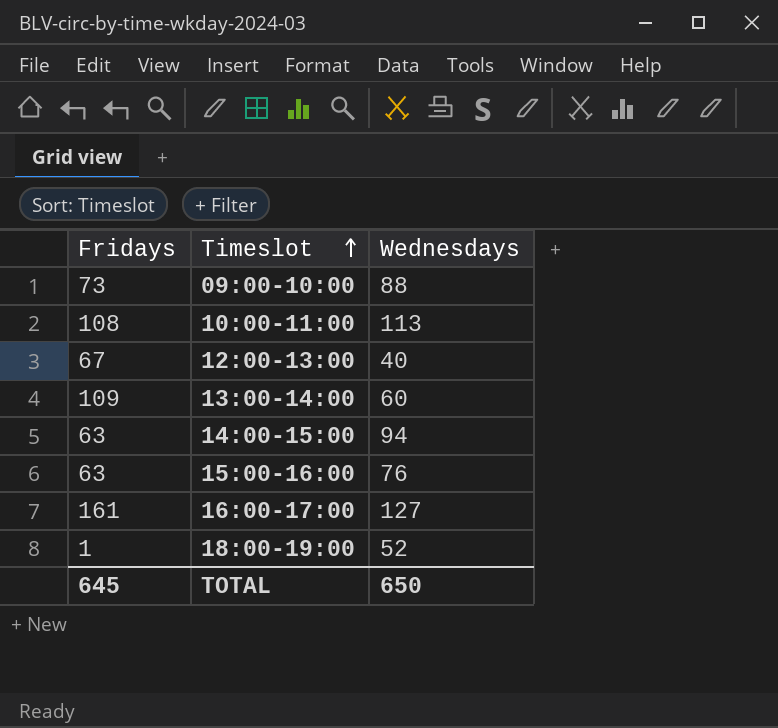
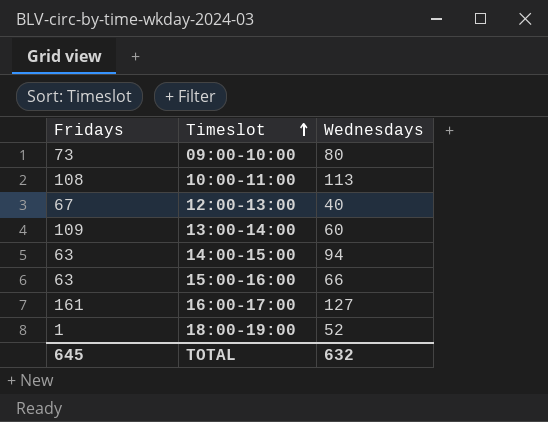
09:00-10:00 | Wednesdays: 88 -> 80
15:00-16:00 | Wednesdays: 76 -> 66
TOTAL | Wednesdays: 650 -> 632

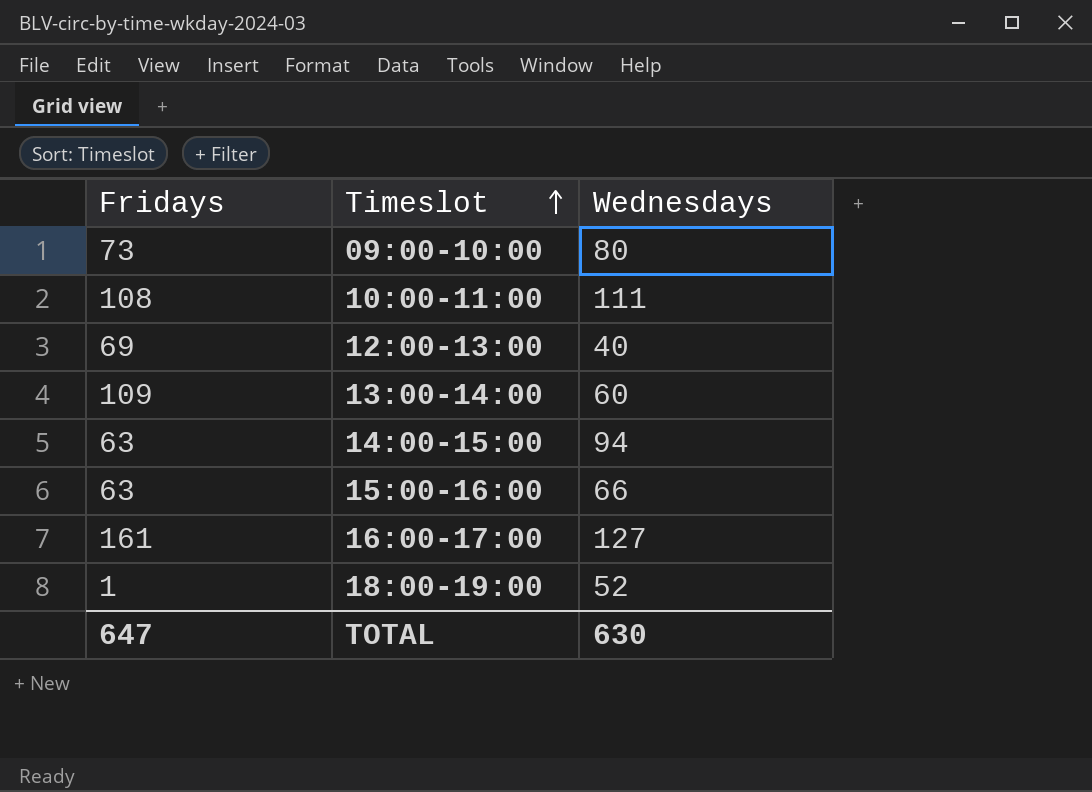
10:00-11:00 | Wednesdays: 113 -> 111
12:00-13:00 | Fridays: 67 -> 69
TOTAL | Fridays: 645 -> 647
TOTAL | Wednesdays: 632 -> 630

